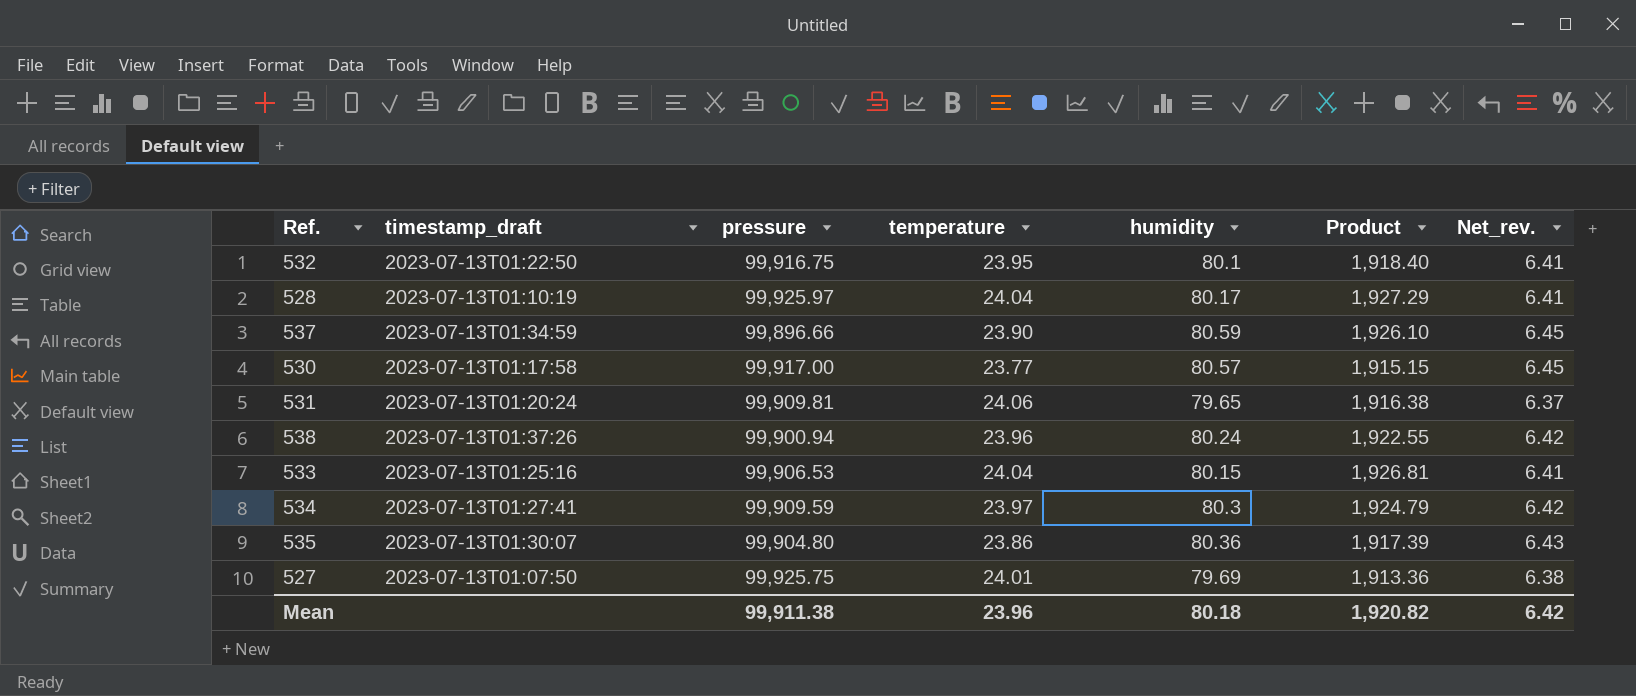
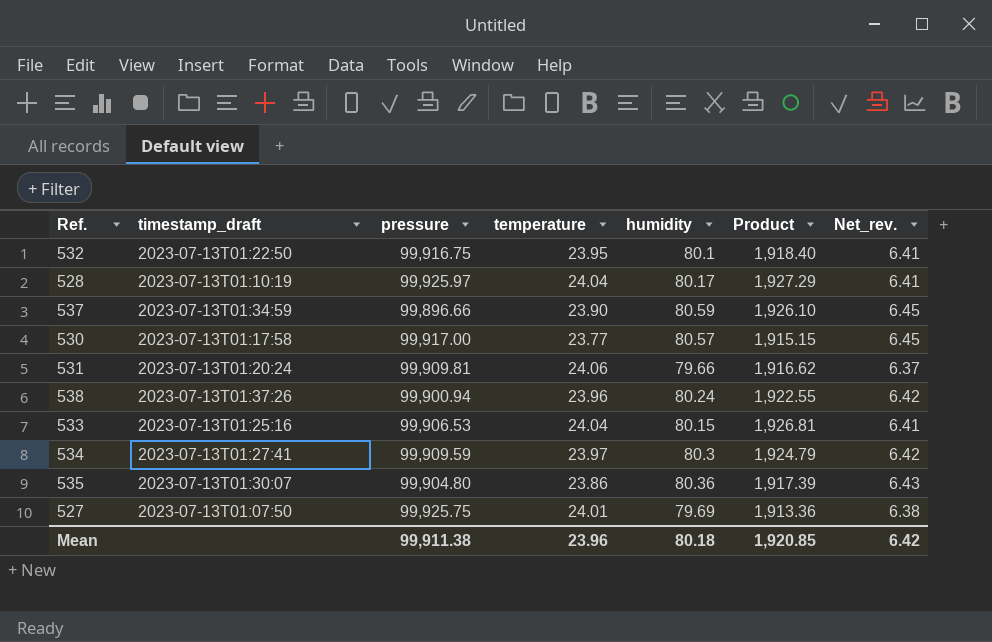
531 | humidity: 79.65 -> 79.66
531 | Product: 1,916.38 -> 1,916.62
Mean | Product: 1,920.82 -> 1,920.85

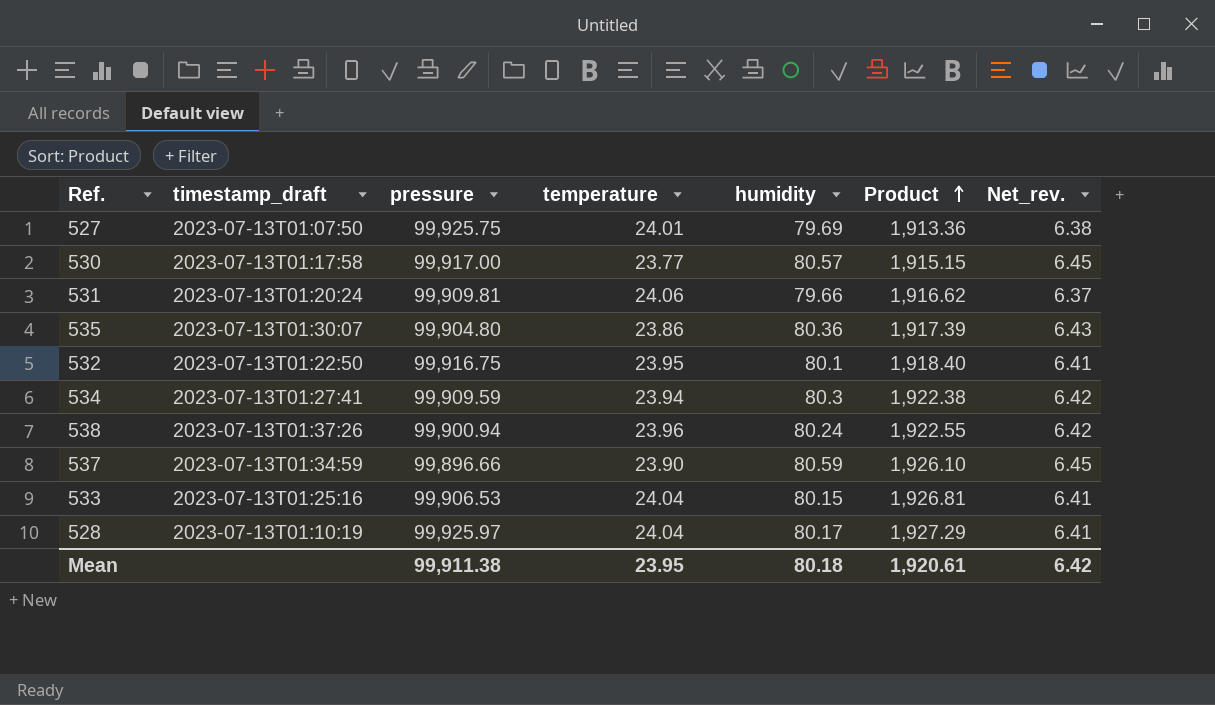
row order: none -> Product ascending
534 | temperature: 23.97 -> 23.94
534 | Product: 1,924.79 -> 1,922.38
Mean | temperature: 23.96 -> 23.95
Mean | Product: 1,920.85 -> 1,920.61

